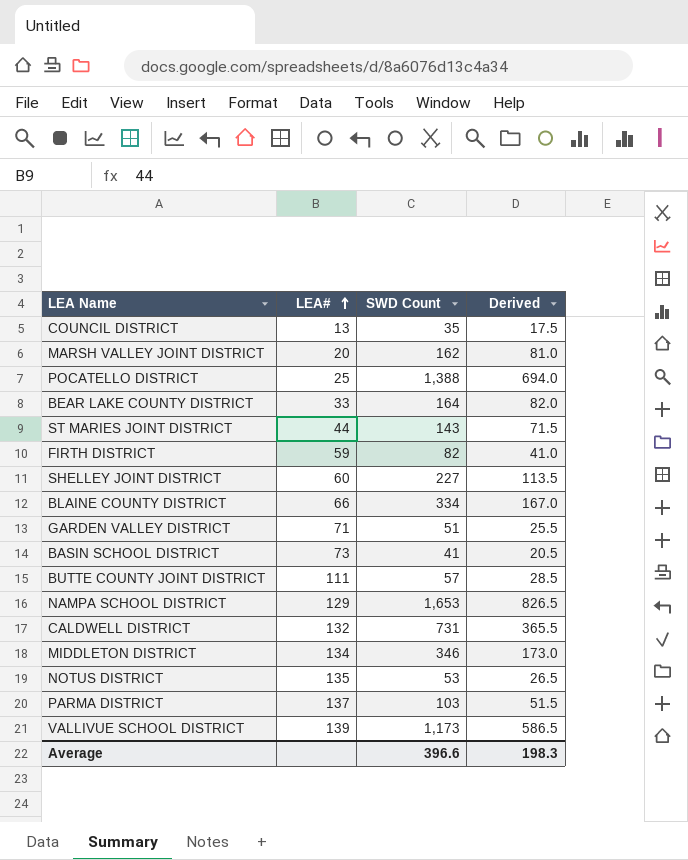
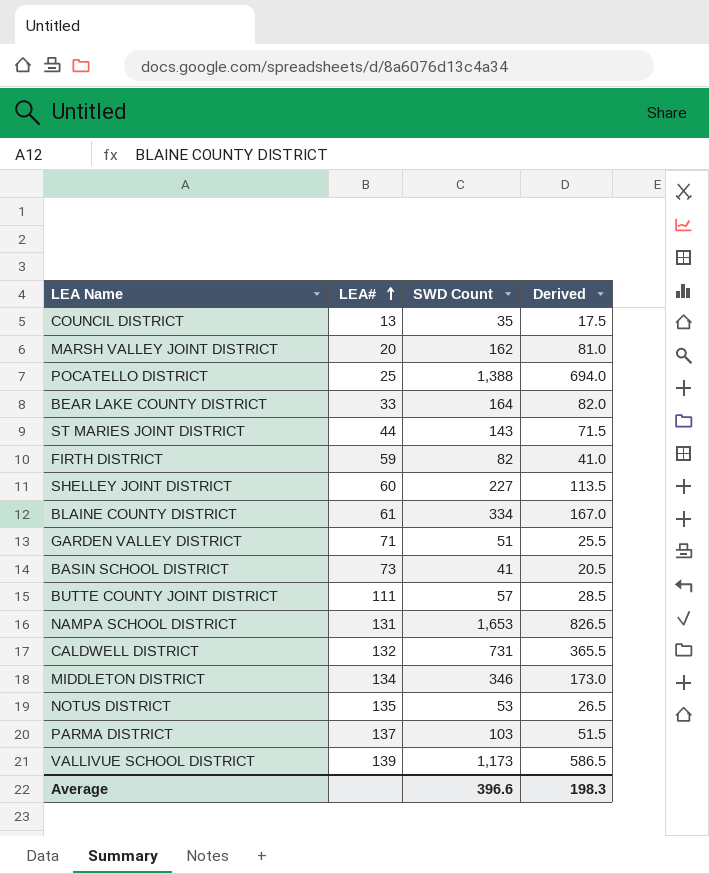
BLAINE COUNTY DISTRICT | LEA#: 66 -> 61
NAMPA SCHOOL DISTRICT | LEA#: 129 -> 131

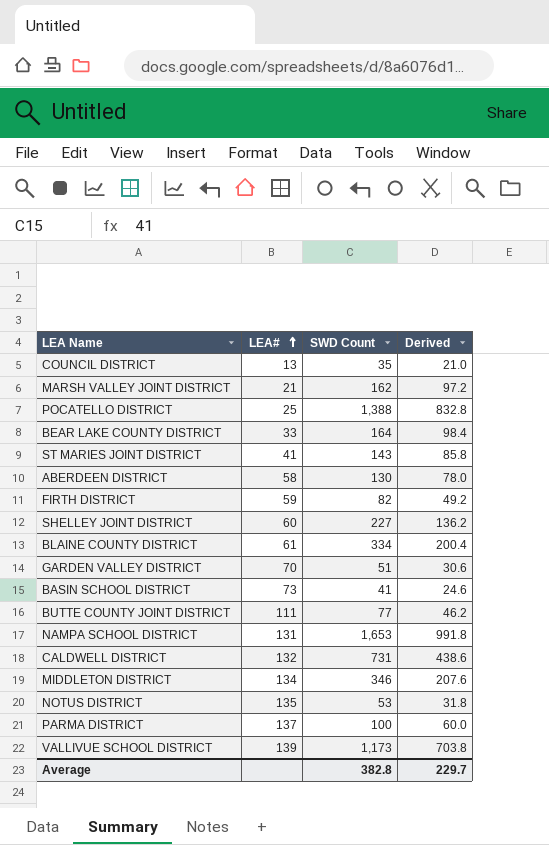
column Derived | formula: [SWD Count] * 0.5 -> [SWD Count] * 0.6
MARSH VALLEY JOINT DISTRICT | LEA#: 20 -> 21
ST MARIES JOINT DISTRICT | LEA#: 44 -> 41
row ABERDEEN DISTRICT: none -> 58 | 130 | 78.0
GARDEN VALLEY DISTRICT | LEA#: 71 -> 70
BUTTE COUNTY JOINT DISTRICT | SWD Count: 57 -> 77
PARMA DISTRICT | SWD Count: 103 -> 100
Average | SWD Count: 396.6 -> 382.8
Average | Derived: 198.3 -> 229.7

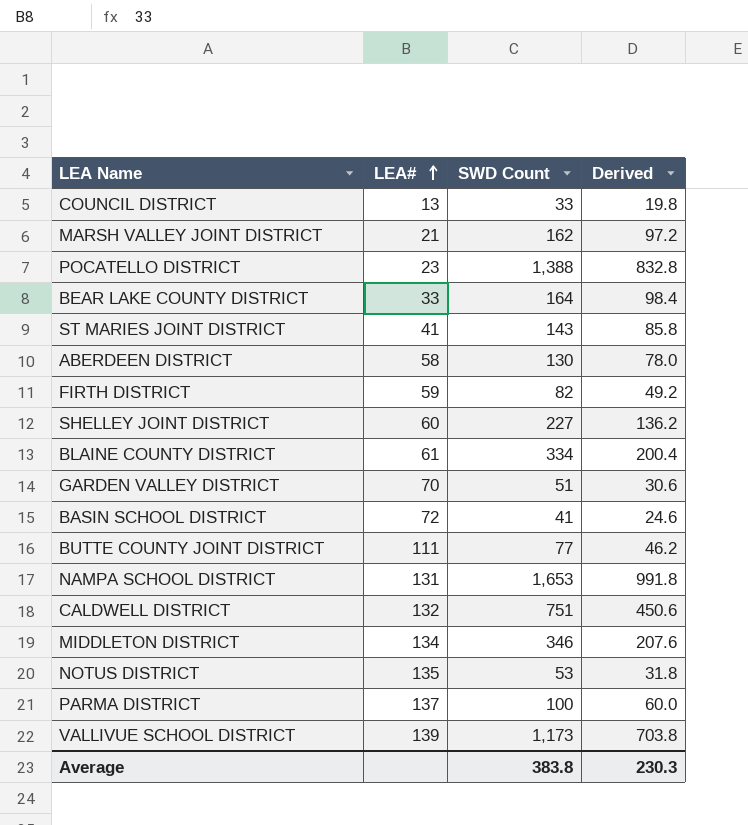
COUNCIL DISTRICT | SWD Count: 35 -> 33
COUNCIL DISTRICT | Derived: 21.0 -> 19.8
POCATELLO DISTRICT | LEA#: 25 -> 23
BASIN SCHOOL DISTRICT | LEA#: 73 -> 72
CALDWELL DISTRICT | SWD Count: 731 -> 751
CALDWELL DISTRICT | Derived: 438.6 -> 450.6
Average | SWD Count: 382.8 -> 383.8
Average | Derived: 229.7 -> 230.3

